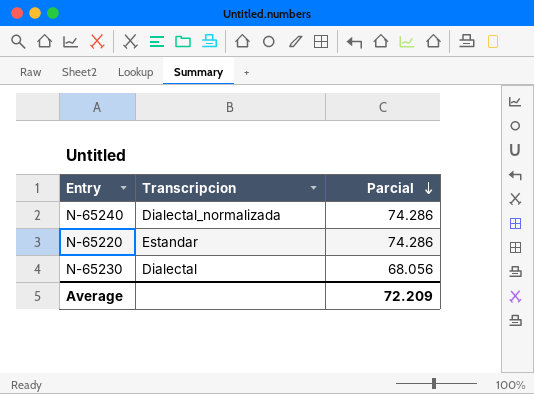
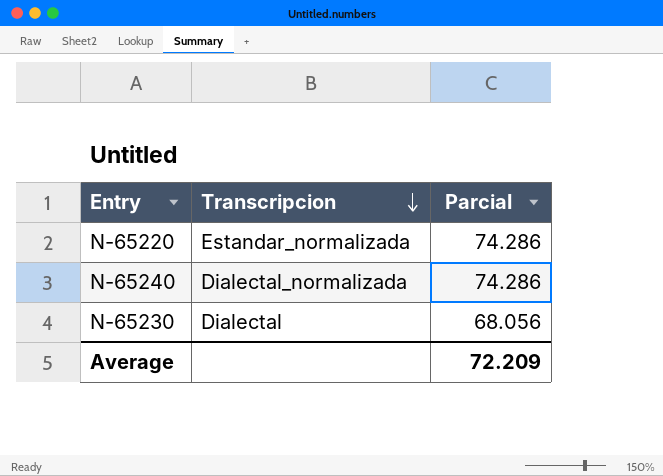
row order: Parcial descending -> Transcripcion descending
N-65220 | Transcripcion: Estandar -> Estandar_normalizada

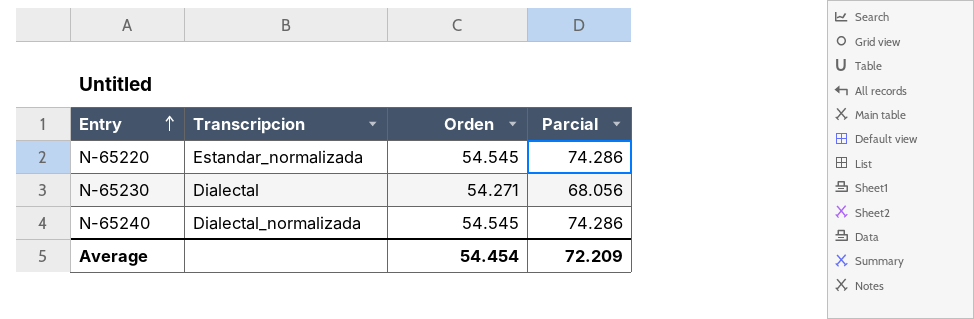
row order: Transcripcion descending -> Entry ascending
column Orden | position: none -> 3

